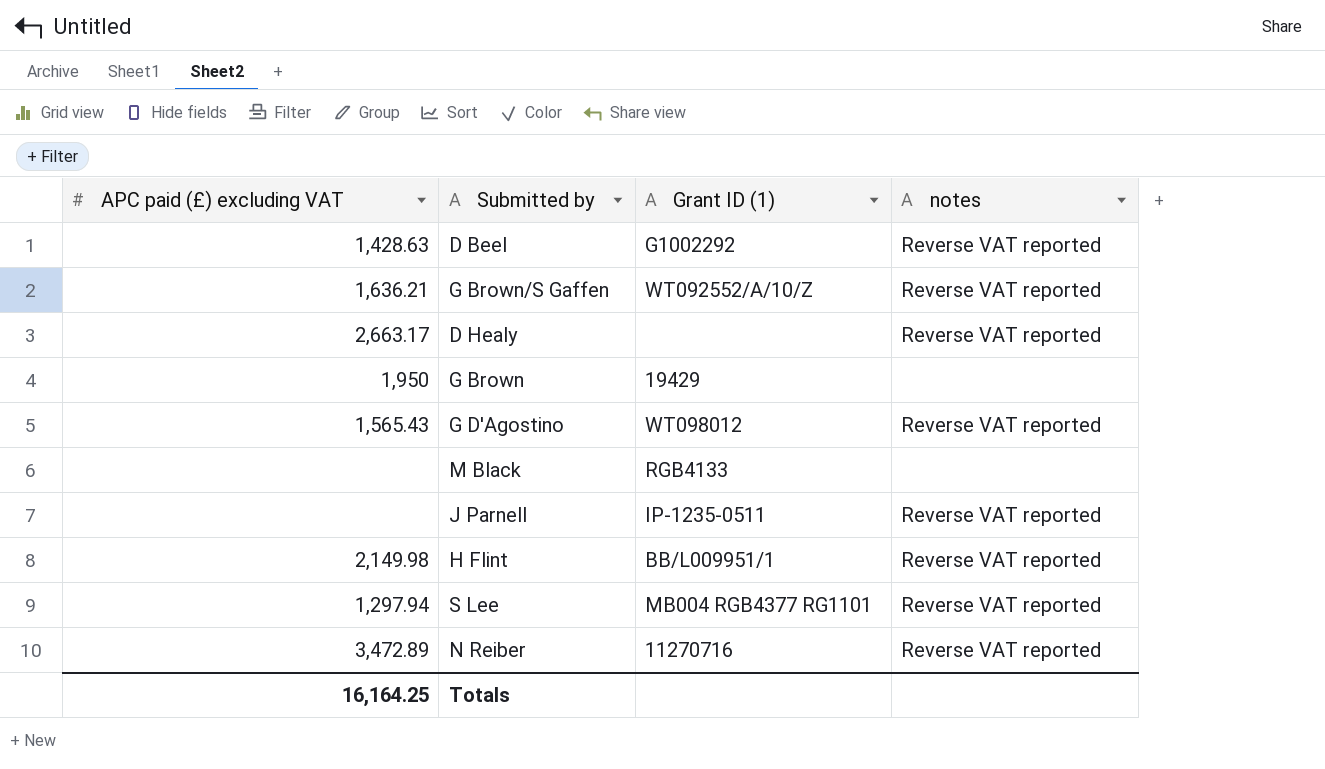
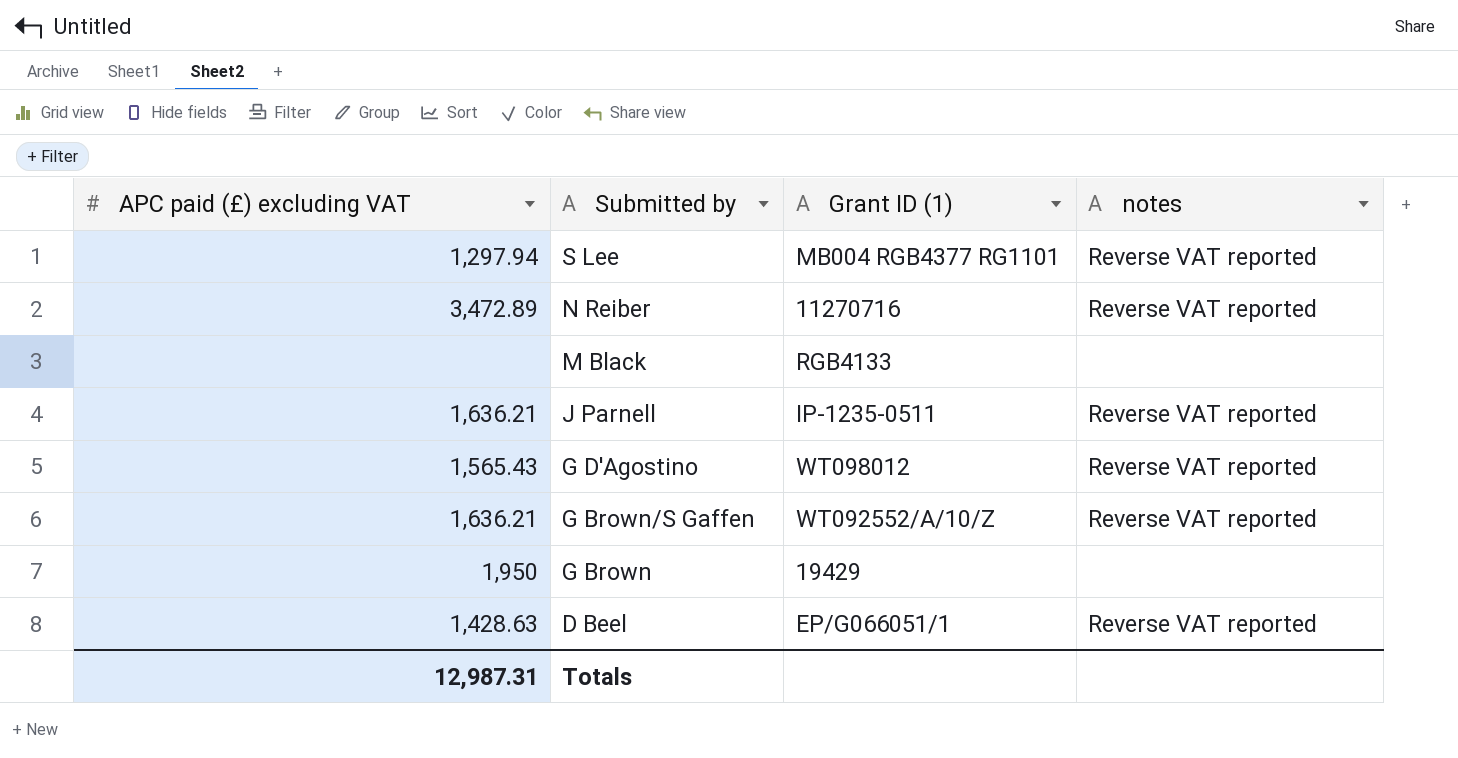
row order: none -> Submitted by descending
row D Healy: 2,663.17 | none | Reverse VAT reported -> none
row H Flint: 2,149.98 | BB/L009951/1 | Reverse VAT reported -> none
J Parnell | APC paid (£) excluding VAT: none -> 1,636.21
D Beel | Grant ID (1): G1002292 -> EP/G066051/1
Totals | APC paid (£) excluding VAT: 16,164.25 -> 12,987.31

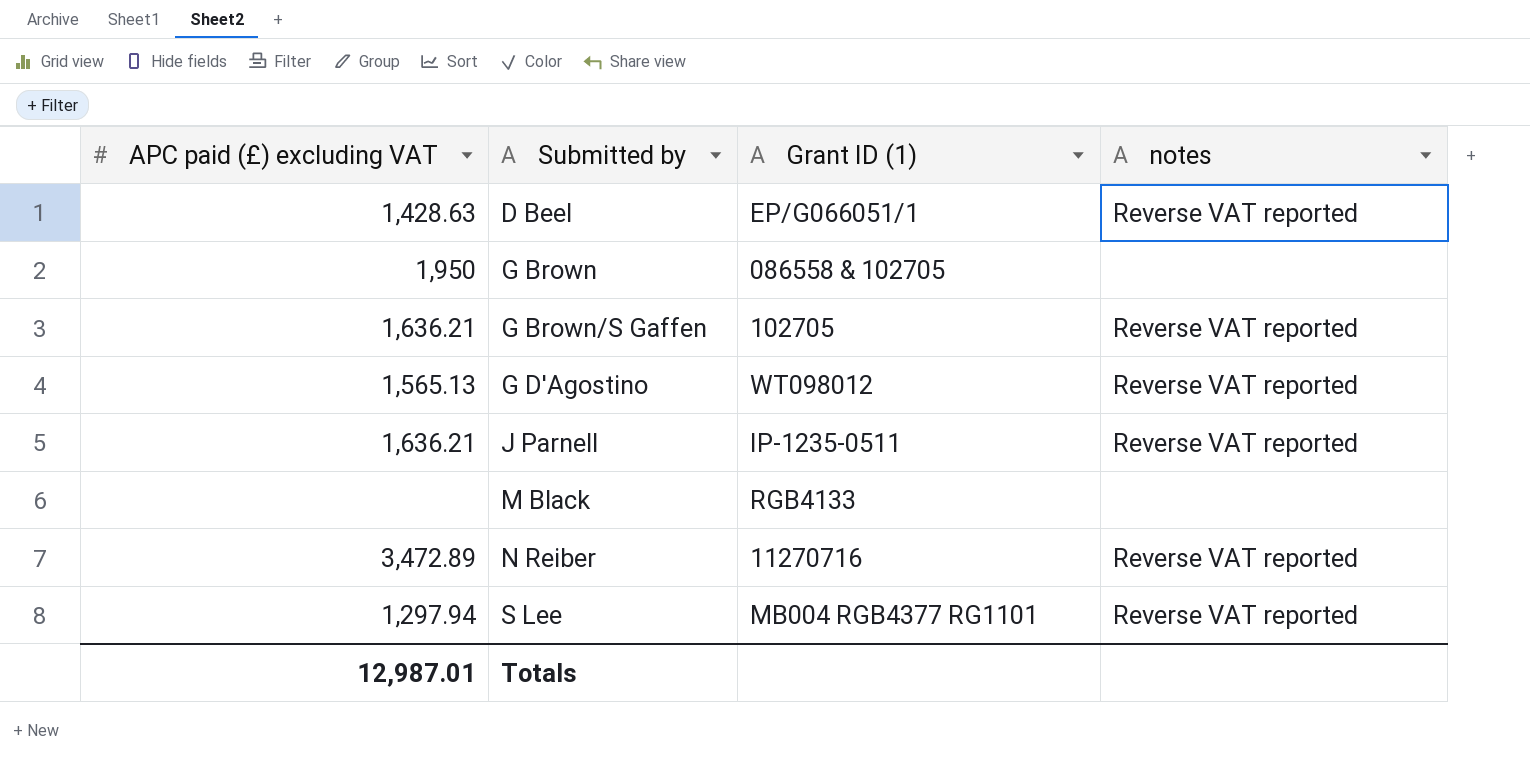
row order: Submitted by descending -> Submitted by ascending
G Brown | Grant ID (1): 19429 -> 086558 & 102705
G Brown/S Gaffen | Grant ID (1): WT092552/A/10/Z -> 102705
G D'Agostino | APC paid (£) excluding VAT: 1,565.43 -> 1,565.13
Totals | APC paid (£) excluding VAT: 12,987.31 -> 12,987.01

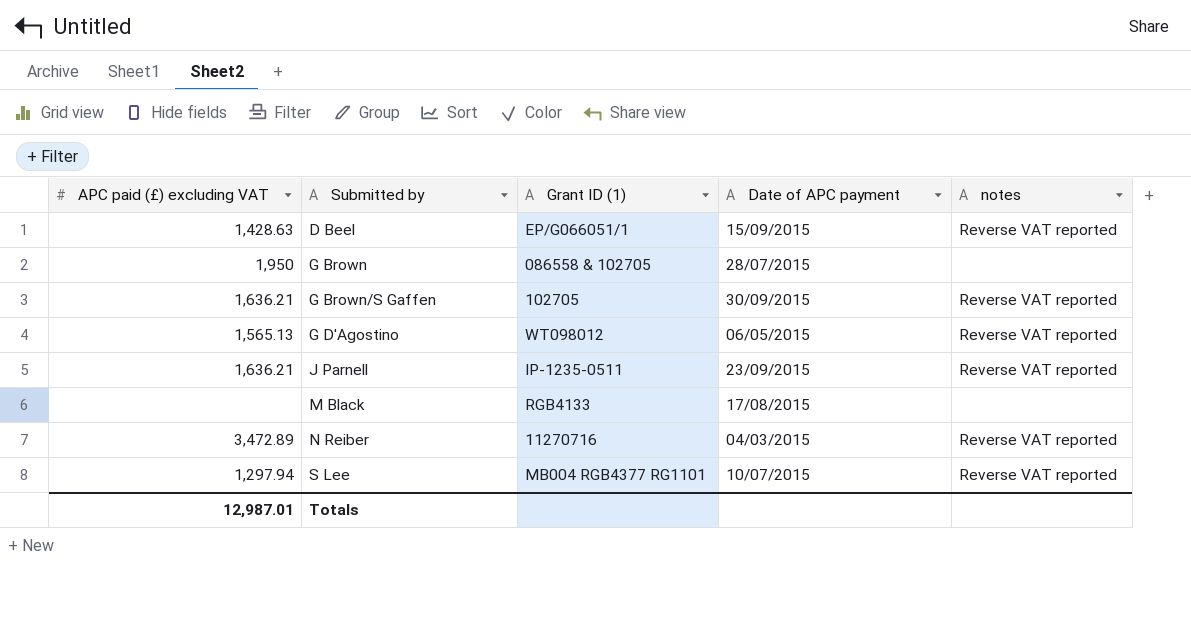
column Date of APC payment | position: none -> 4

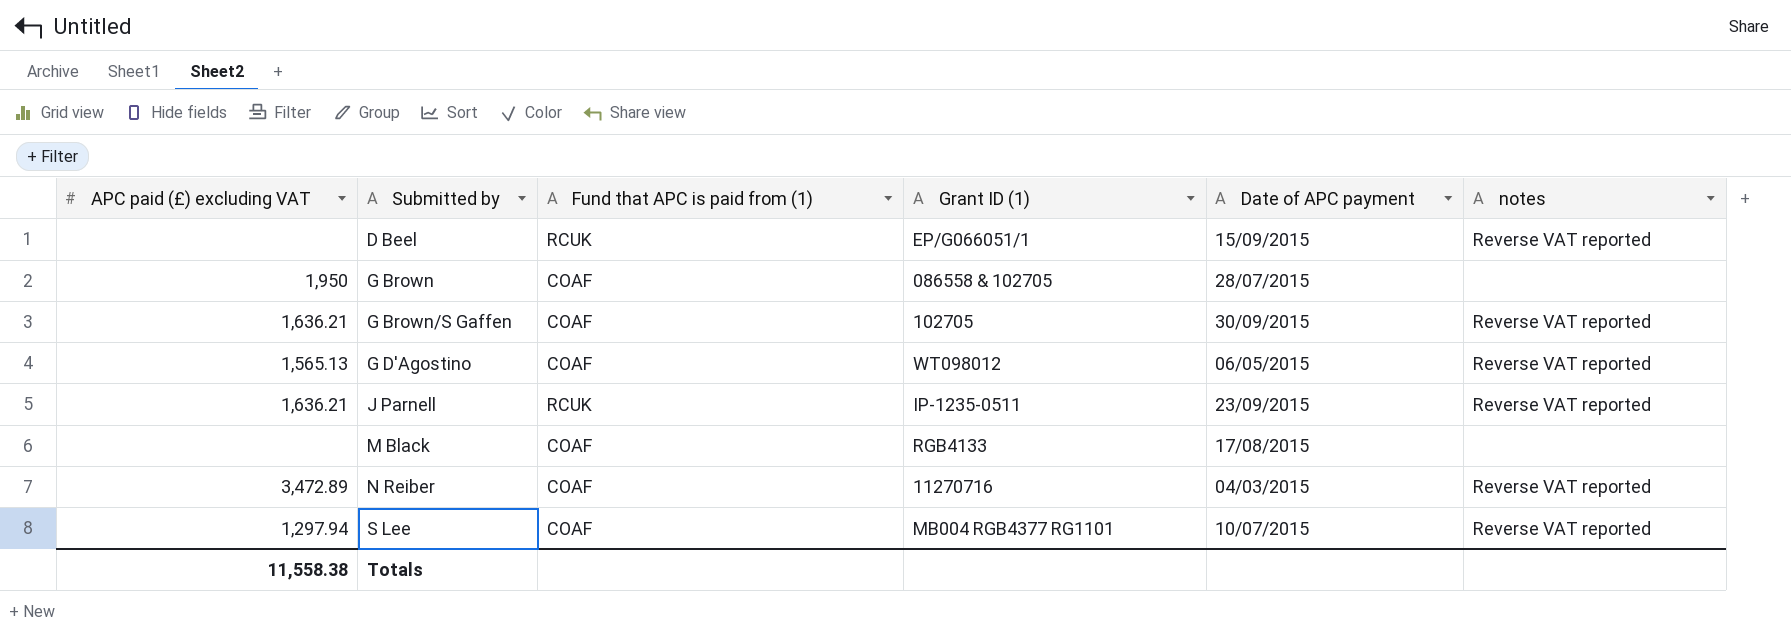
column Fund that APC is paid from (1) | position: none -> 3
D Beel | APC paid (£) excluding VAT: 1,428.63 -> none
Totals | APC paid (£) excluding VAT: 12,987.01 -> 11,558.38

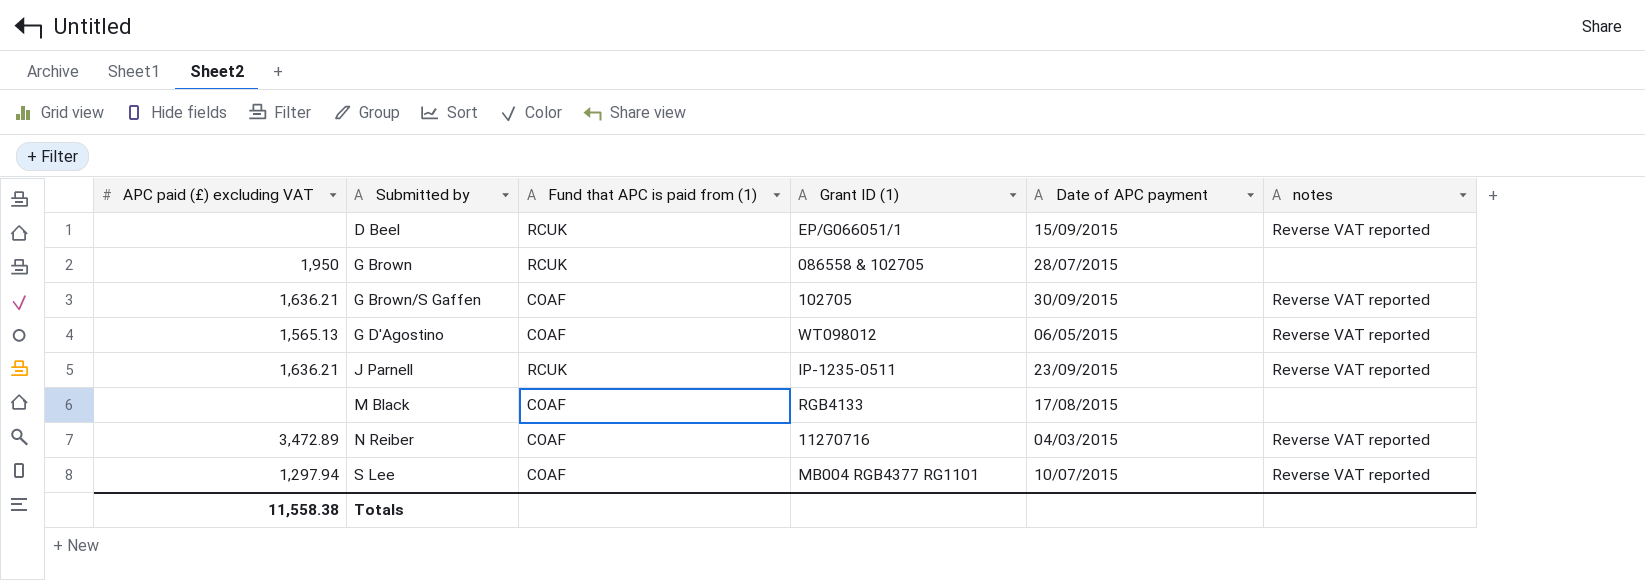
G Brown | Fund that APC is paid from (1): COAF -> RCUK

